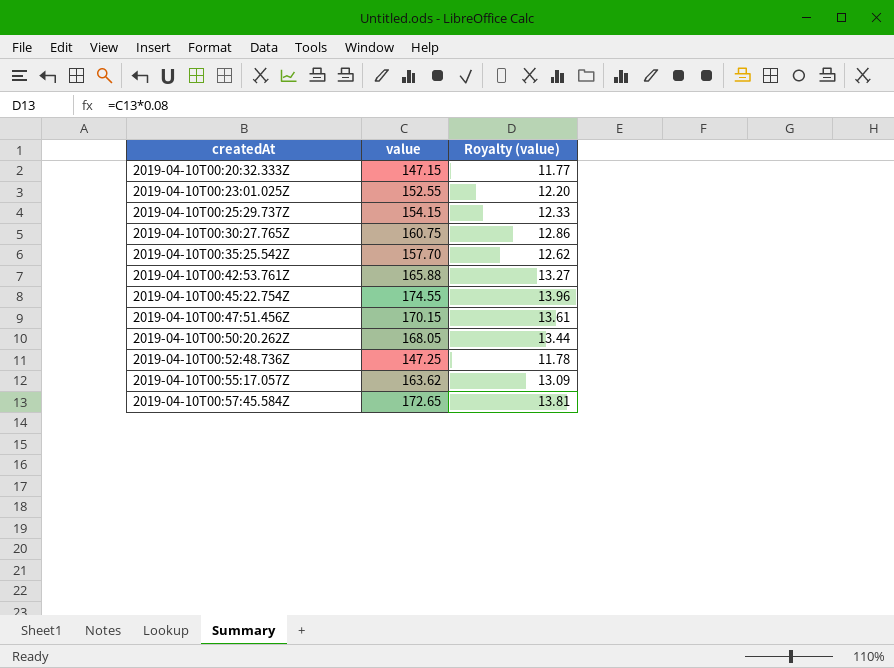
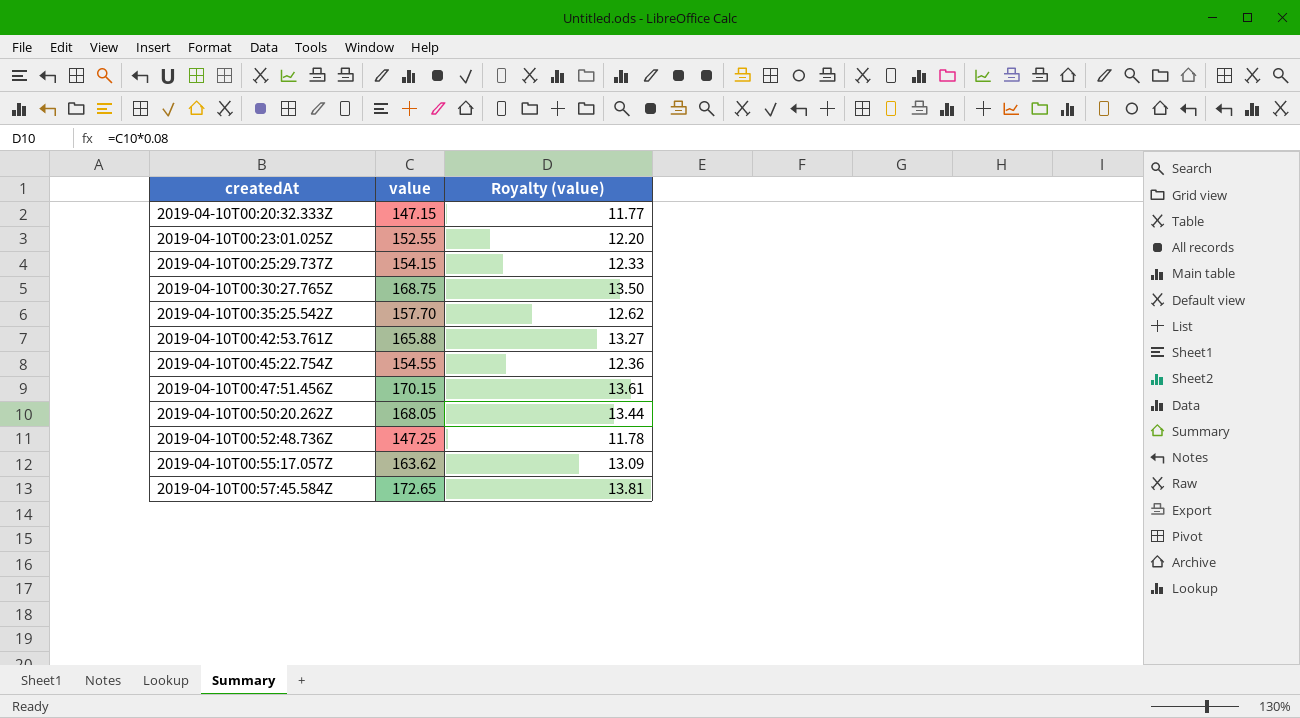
2019-04-10T00:30:27.765Z | value: 160.75 -> 168.75
2019-04-10T00:30:27.765Z | Royalty (value): 12.86 -> 13.50
2019-04-10T00:45:22.754Z | value: 174.55 -> 154.55
2019-04-10T00:45:22.754Z | Royalty (value): 13.96 -> 12.36

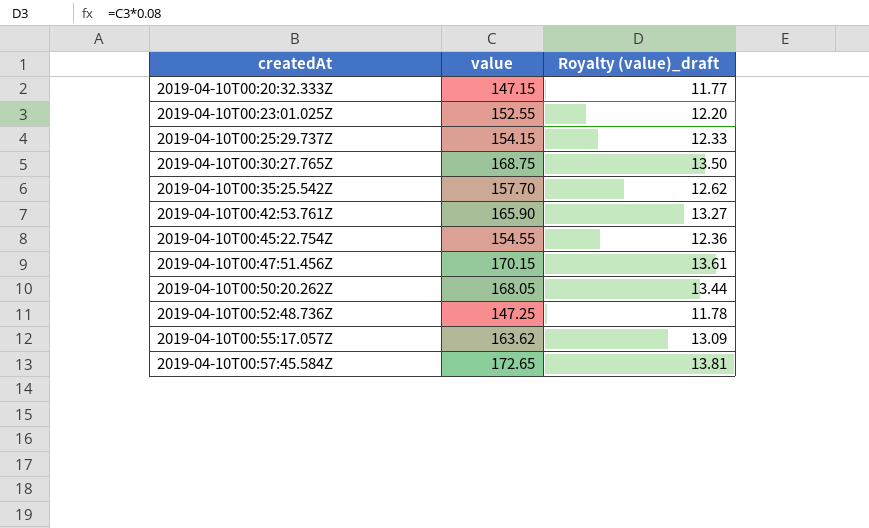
column name: Royalty (value) -> Royalty (value)_draft
2019-04-10T00:42:53.761Z | value: 165.88 -> 165.90

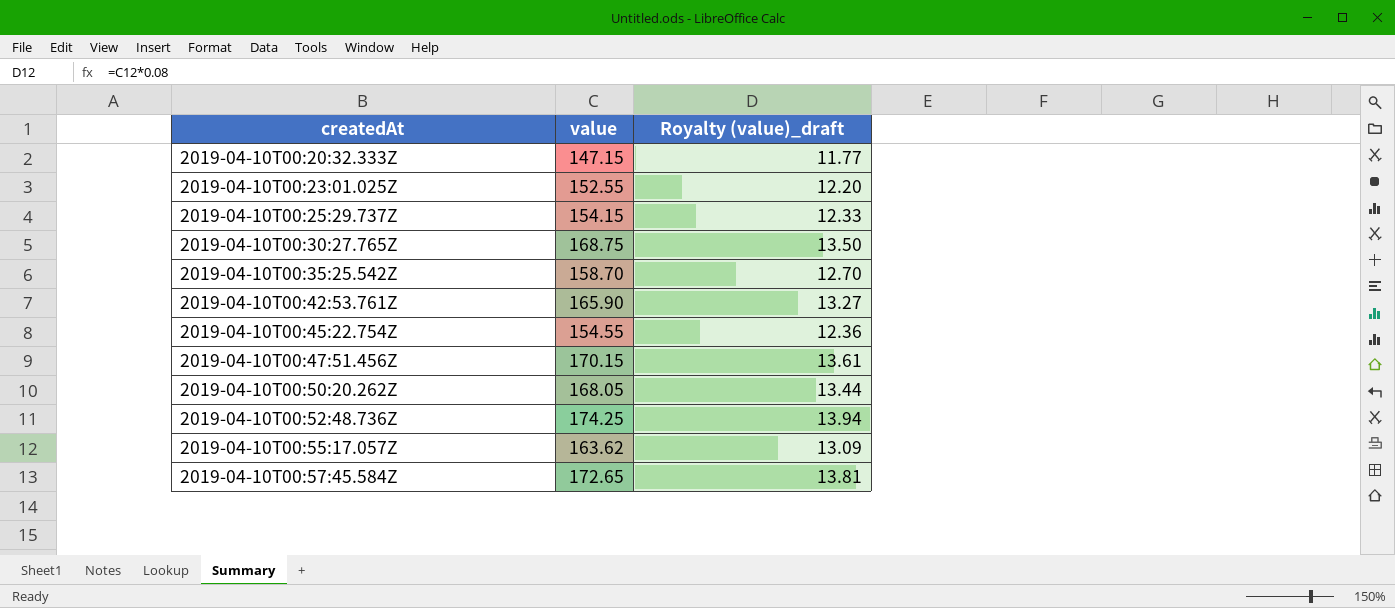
2019-04-10T00:35:25.542Z | value: 157.70 -> 158.70
2019-04-10T00:35:25.542Z | Royalty (value)_draft: 12.62 -> 12.70
2019-04-10T00:52:48.736Z | value: 147.25 -> 174.25
2019-04-10T00:52:48.736Z | Royalty (value)_draft: 11.78 -> 13.94

